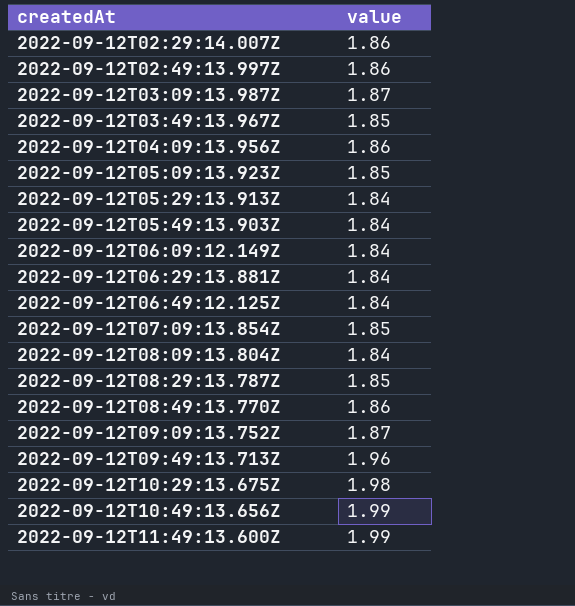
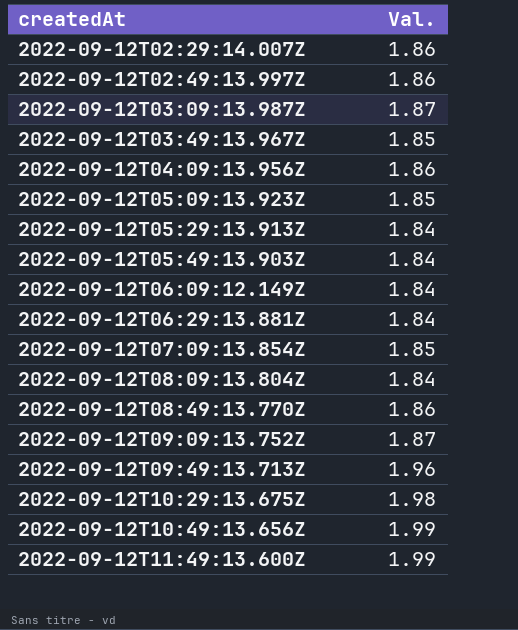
column name: value -> Val.
row 2022-09-12T06:49:12.125Z: 1.84 -> none
row 2022-09-12T08:29:13.787Z: 1.85 -> none

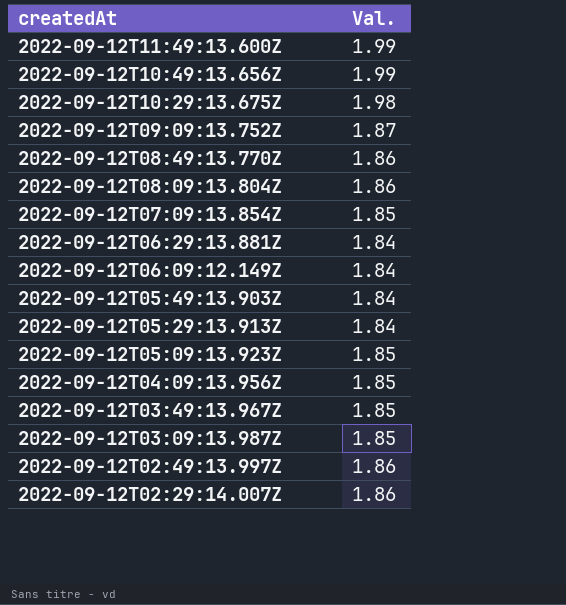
row order: createdAt ascending -> createdAt descending
row 2022-09-12T09:49:13.713Z: 1.96 -> none
2022-09-12T08:09:13.804Z | Val.: 1.84 -> 1.86
2022-09-12T04:09:13.956Z | Val.: 1.86 -> 1.85
2022-09-12T03:09:13.987Z | Val.: 1.87 -> 1.85

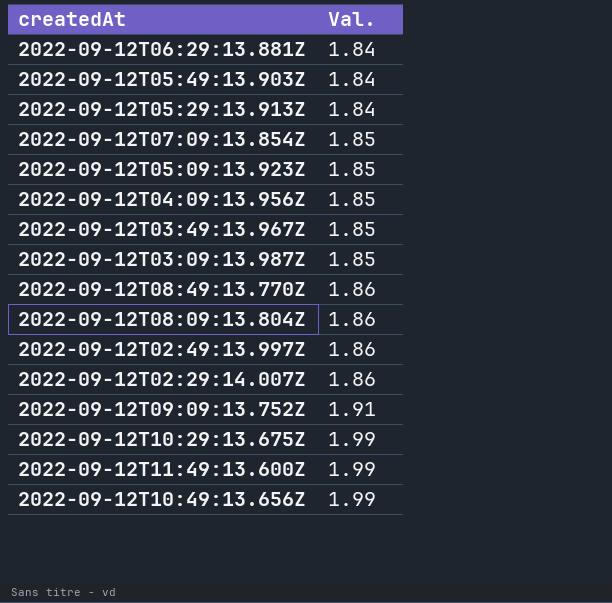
row order: createdAt descending -> Val. ascending
row 2022-09-12T06:09:12.149Z: 1.84 -> none
2022-09-12T09:09:13.752Z | Val.: 1.87 -> 1.91
2022-09-12T10:29:13.675Z | Val.: 1.98 -> 1.99

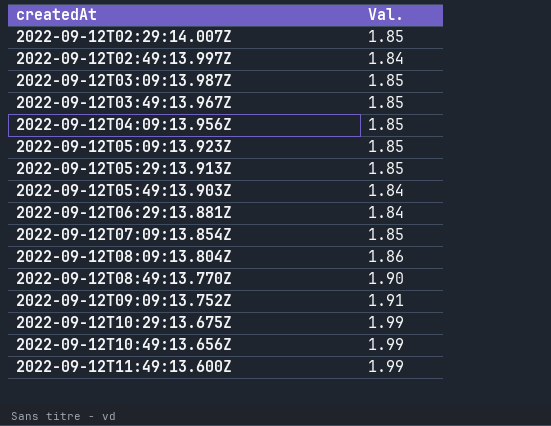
row order: Val. ascending -> createdAt ascending
2022-09-12T02:29:14.007Z | Val.: 1.86 -> 1.85
2022-09-12T02:49:13.997Z | Val.: 1.86 -> 1.84
2022-09-12T05:29:13.913Z | Val.: 1.84 -> 1.85
2022-09-12T08:49:13.770Z | Val.: 1.86 -> 1.90

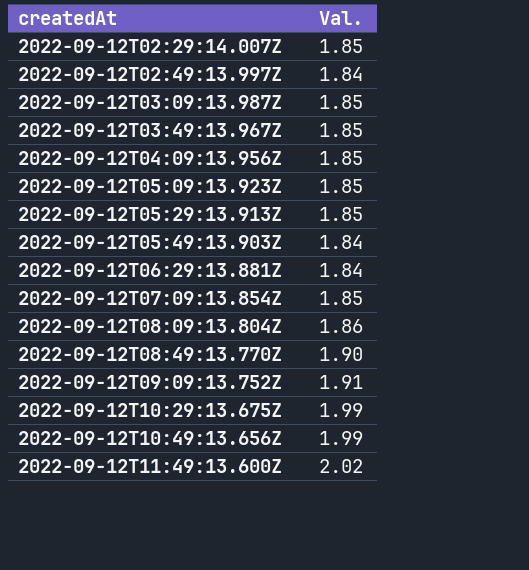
2022-09-12T11:49:13.600Z | Val.: 1.99 -> 2.02

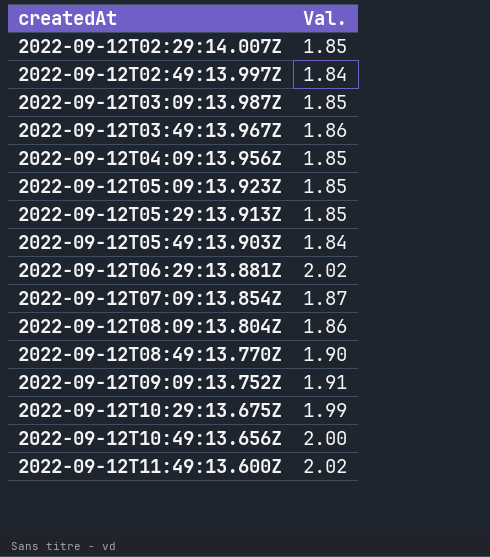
2022-09-12T03:49:13.967Z | Val.: 1.85 -> 1.86
2022-09-12T06:29:13.881Z | Val.: 1.84 -> 2.02
2022-09-12T07:09:13.854Z | Val.: 1.85 -> 1.87
2022-09-12T10:49:13.656Z | Val.: 1.99 -> 2.00

